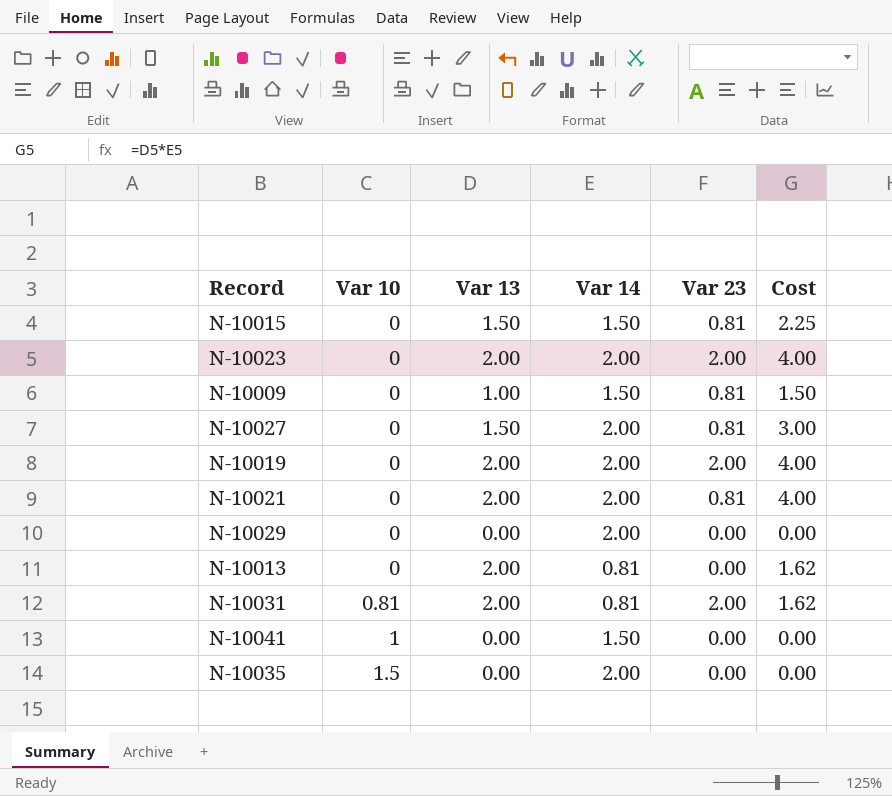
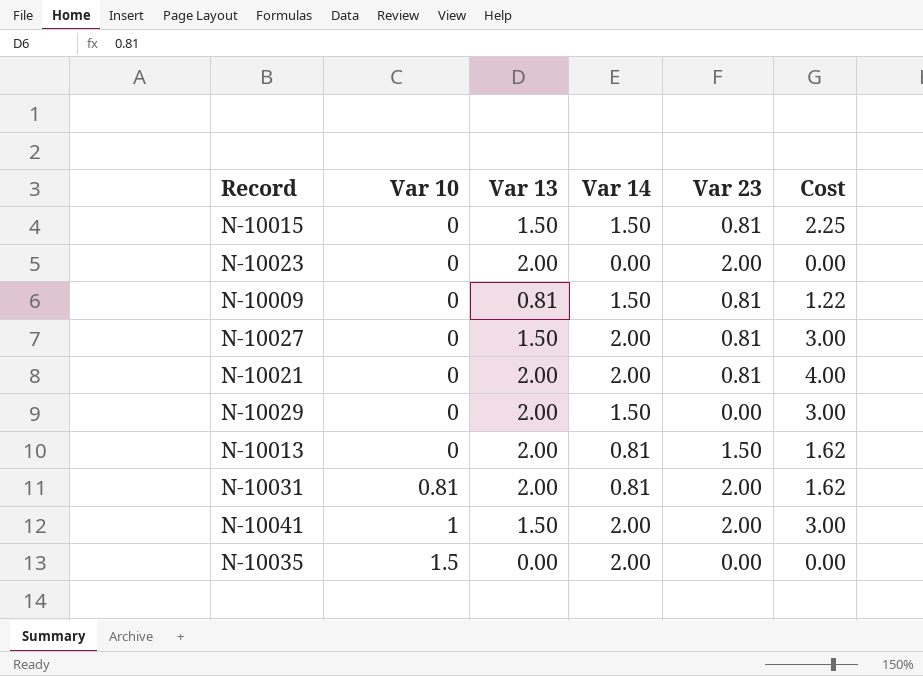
row N-10019: 0 | 2.00 | 2.00 | 2.00 | 4.00 -> none
N-10023 | Var 14: 2.00 -> 0.00
N-10023 | Cost: 4.00 -> 0.00
N-10009 | Var 13: 1.00 -> 0.81
N-10009 | Cost: 1.50 -> 1.22
N-10029 | Var 13: 0.00 -> 2.00
N-10029 | Var 14: 2.00 -> 1.50
N-10029 | Cost: 0.00 -> 3.00
N-10013 | Var 23: 0.00 -> 1.50
N-10041 | Var 13: 0.00 -> 1.50
N-10041 | Var 14: 1.50 -> 2.00
N-10041 | Var 23: 0.00 -> 2.00
N-10041 | Cost: 0.00 -> 3.00

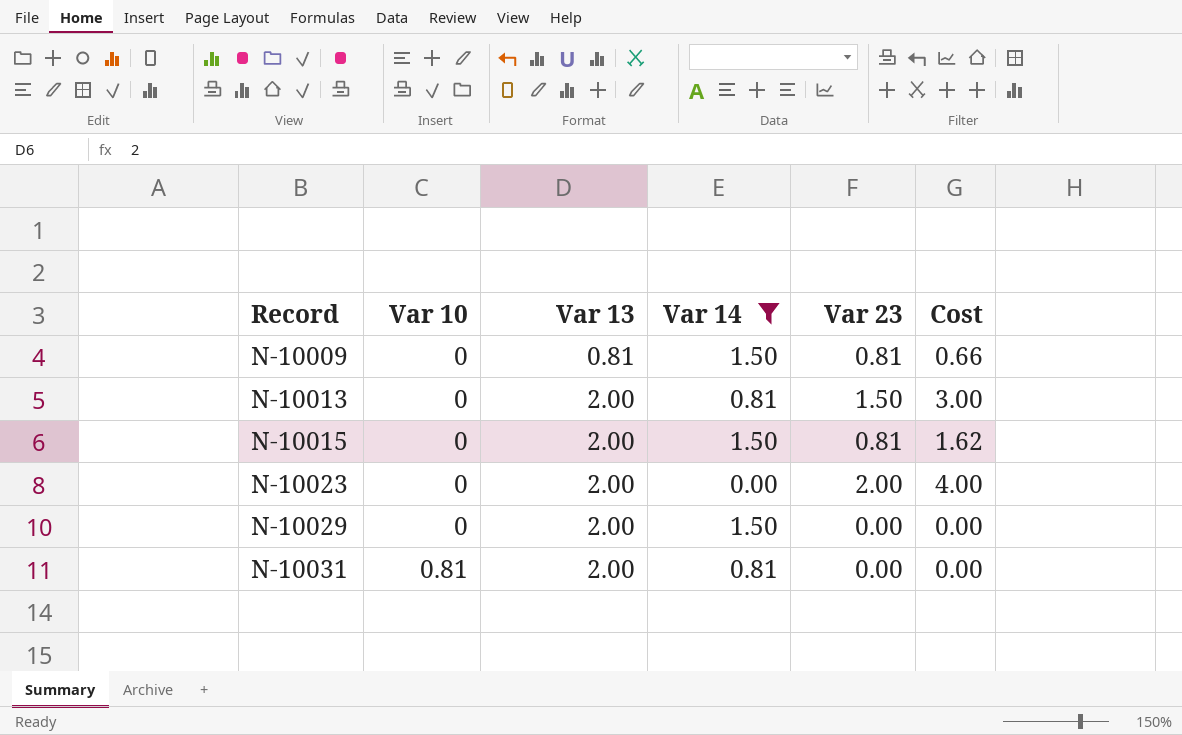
filter: none -> Var 14 != 2.00
row order: Var 10 ascending -> Record ascending
column Cost | formula: [Var 13] * [Var 14] -> [Var 13] * [Var 23]
N-10015 | Var 13: 1.50 -> 2.00
N-10031 | Var 23: 2.00 -> 0.00

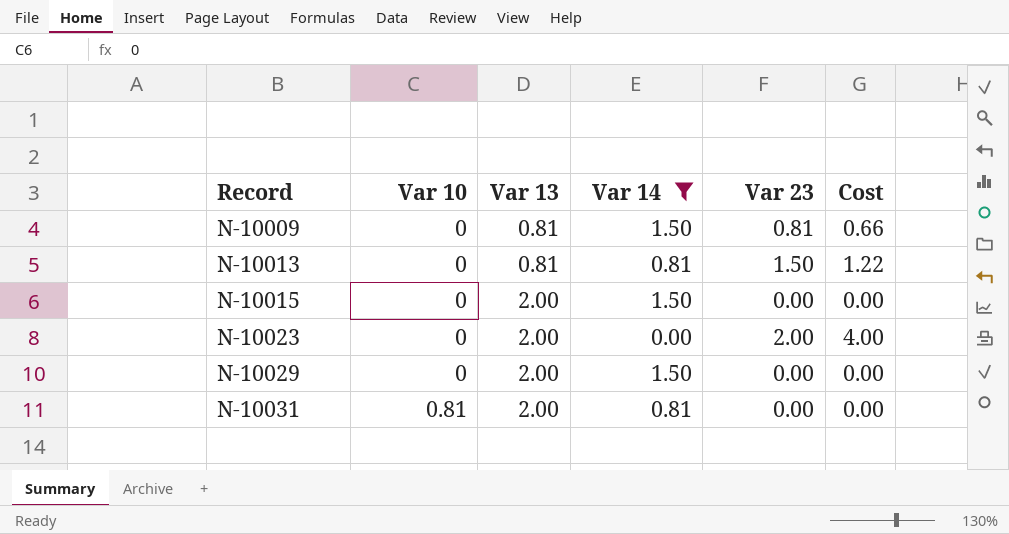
N-10013 | Var 13: 2.00 -> 0.81
N-10013 | Cost: 3.00 -> 1.22
N-10015 | Var 23: 0.81 -> 0.00
N-10015 | Cost: 1.62 -> 0.00

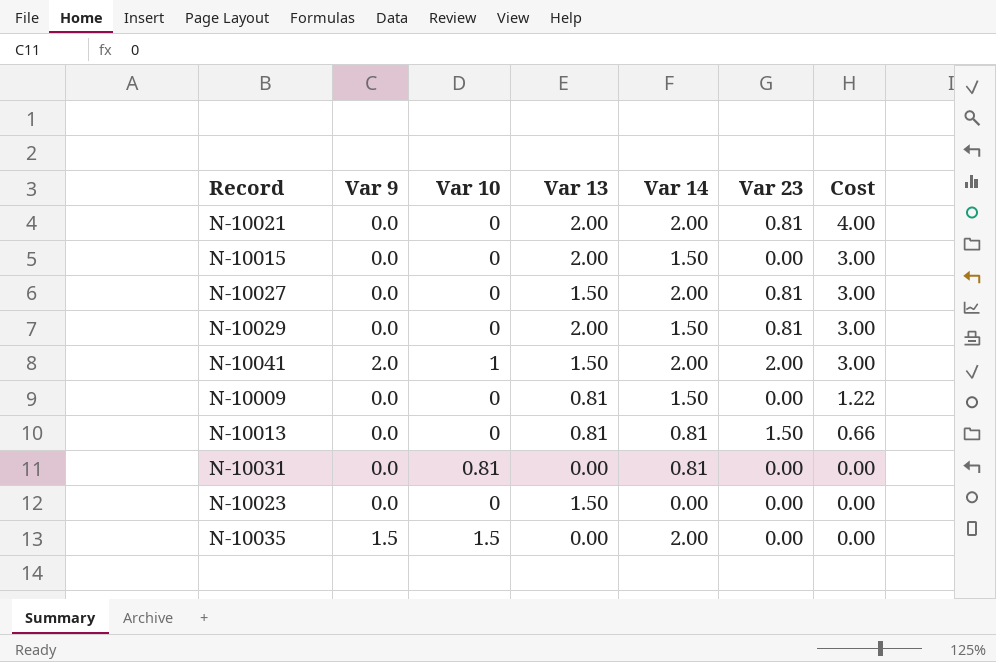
filter: Var 14 != 2.00 -> none
row order: Record ascending -> Cost descending
column Var 9 | position: none -> 2
column Cost | formula: [Var 13] * [Var 23] -> [Var 13] * [Var 14]
N-10029 | Var 23: 0.00 -> 0.81
N-10009 | Var 23: 0.81 -> 0.00
N-10031 | Var 13: 2.00 -> 0.00
N-10023 | Var 13: 2.00 -> 1.50
N-10023 | Var 23: 2.00 -> 0.00

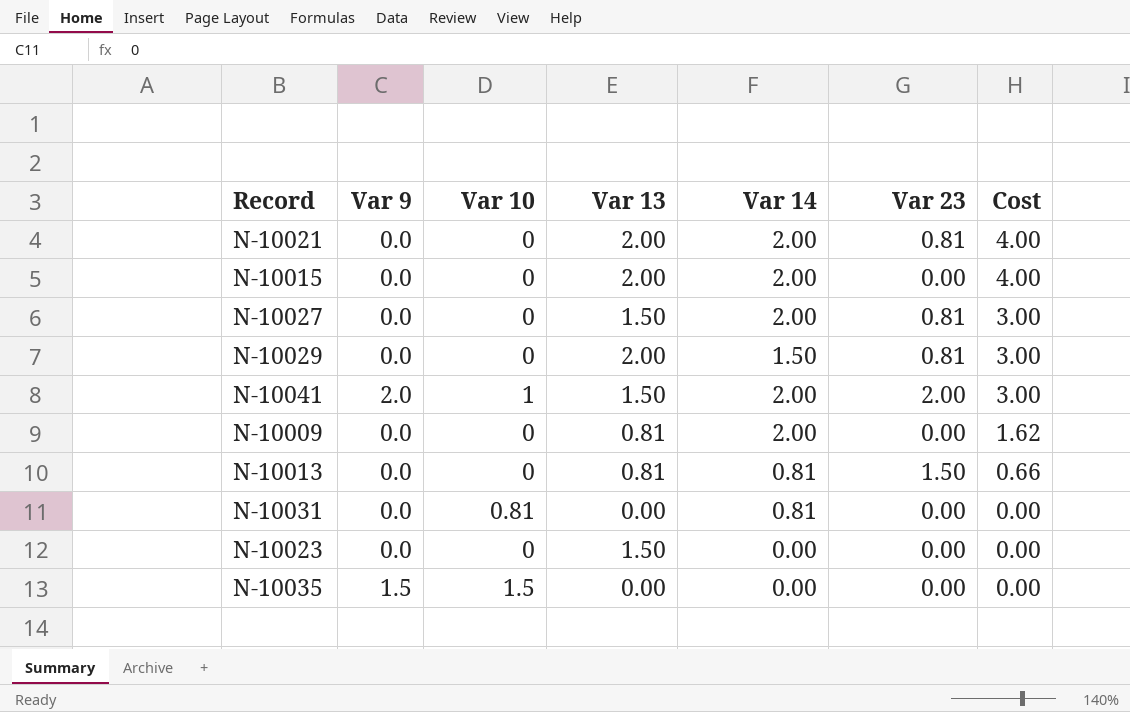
N-10015 | Var 14: 1.50 -> 2.00
N-10015 | Cost: 3.00 -> 4.00
N-10009 | Var 14: 1.50 -> 2.00
N-10009 | Cost: 1.22 -> 1.62
N-10035 | Var 14: 2.00 -> 0.00

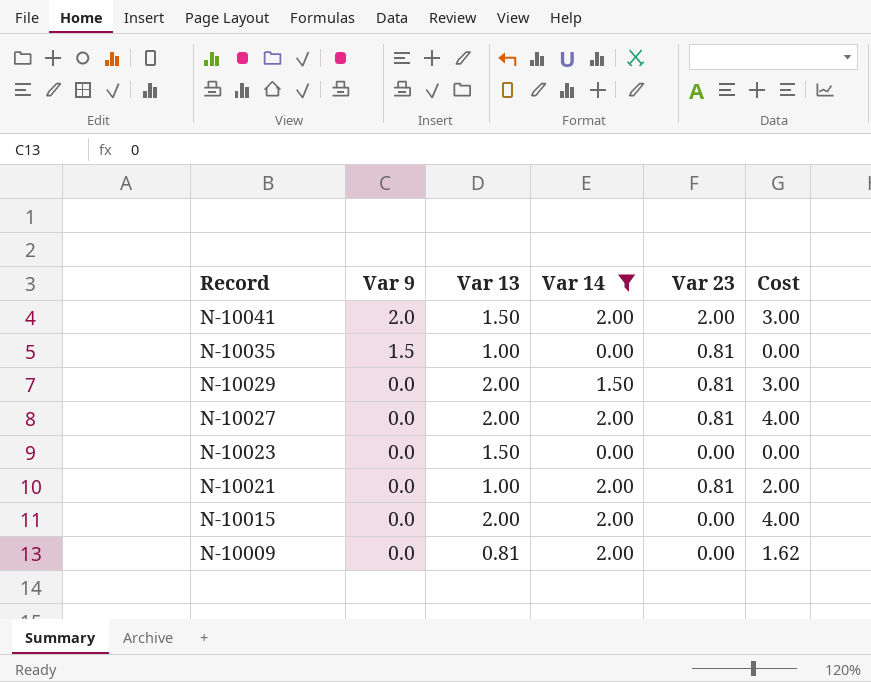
filter: none -> Var 14 != 0.81
row order: Cost descending -> Record descending
column Var 10 | position: 3 -> none
N-10035 | Var 13: 0.00 -> 1.00
N-10035 | Var 23: 0.00 -> 0.81
N-10027 | Var 13: 1.50 -> 2.00
N-10027 | Cost: 3.00 -> 4.00
N-10021 | Var 13: 2.00 -> 1.00
N-10021 | Cost: 4.00 -> 2.00

